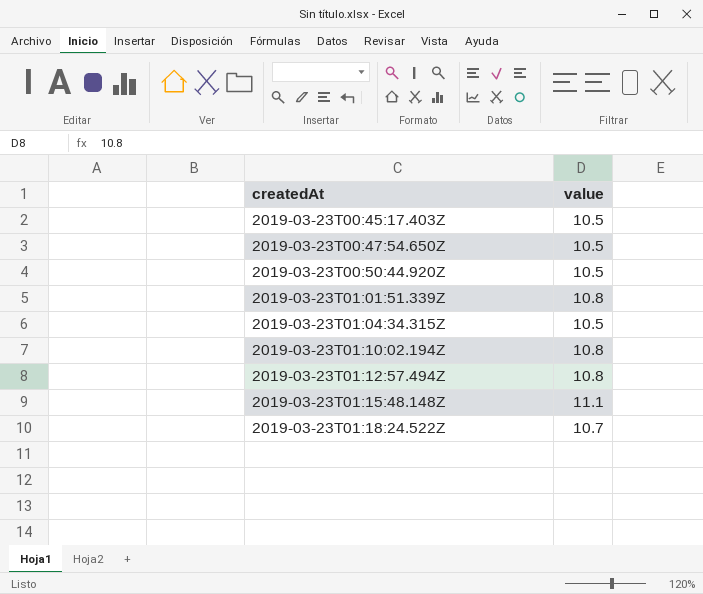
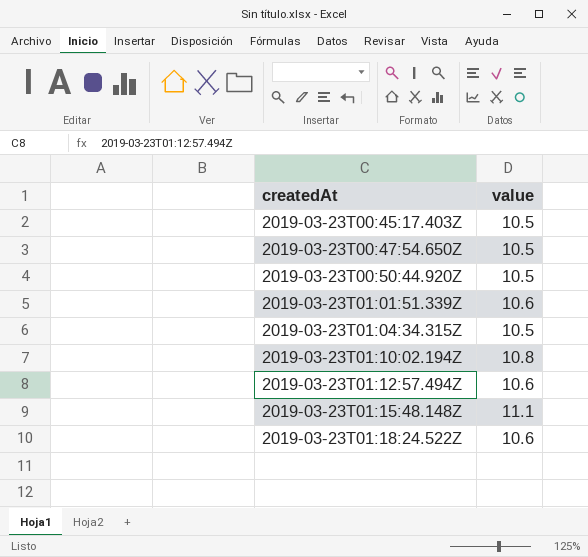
2019-03-23T01:01:51.339Z | value: 10.8 -> 10.6
2019-03-23T01:12:57.494Z | value: 10.8 -> 10.6
2019-03-23T01:18:24.522Z | value: 10.7 -> 10.6

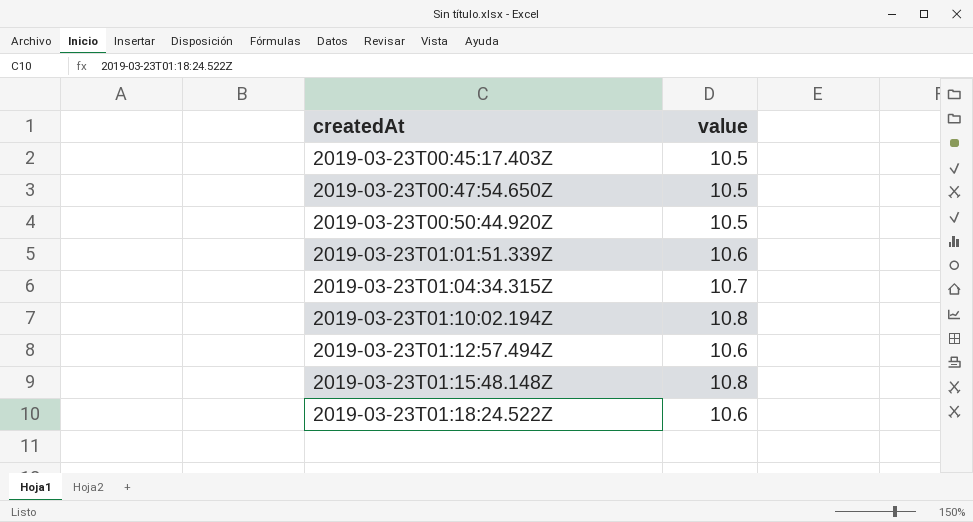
2019-03-23T01:04:34.315Z | value: 10.5 -> 10.7
2019-03-23T01:15:48.148Z | value: 11.1 -> 10.8

